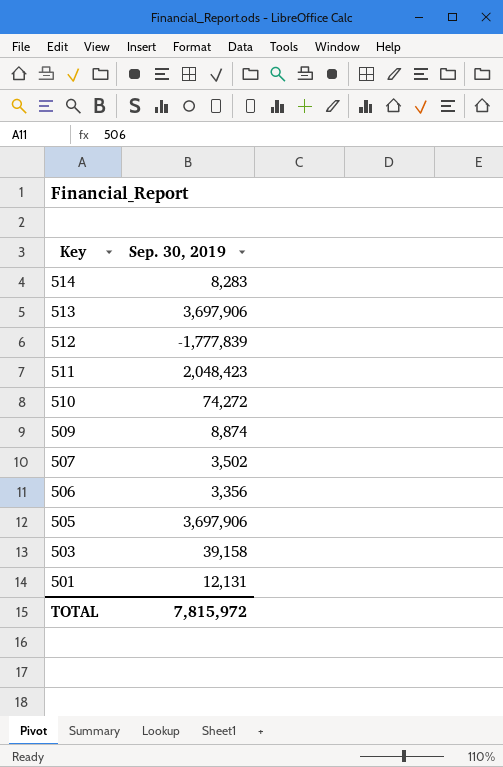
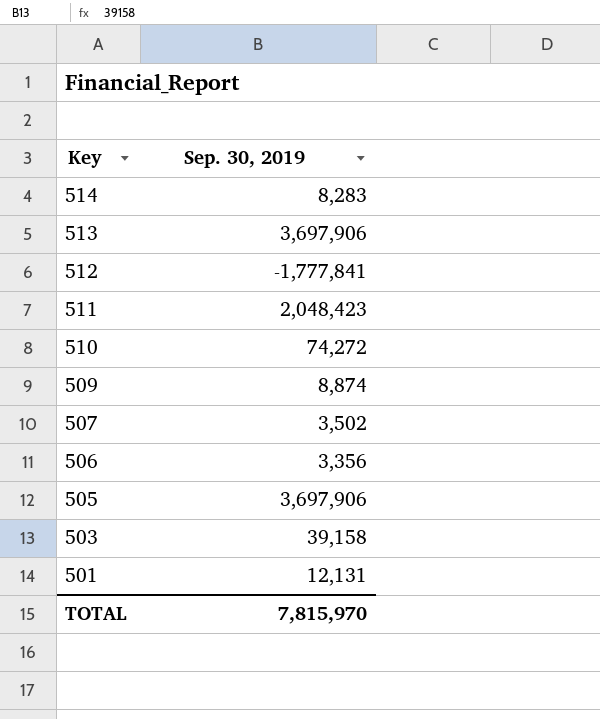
512 | Sep. 30, 2019: -1,777,839 -> -1,777,841
TOTAL | Sep. 30, 2019: 7,815,972 -> 7,815,970

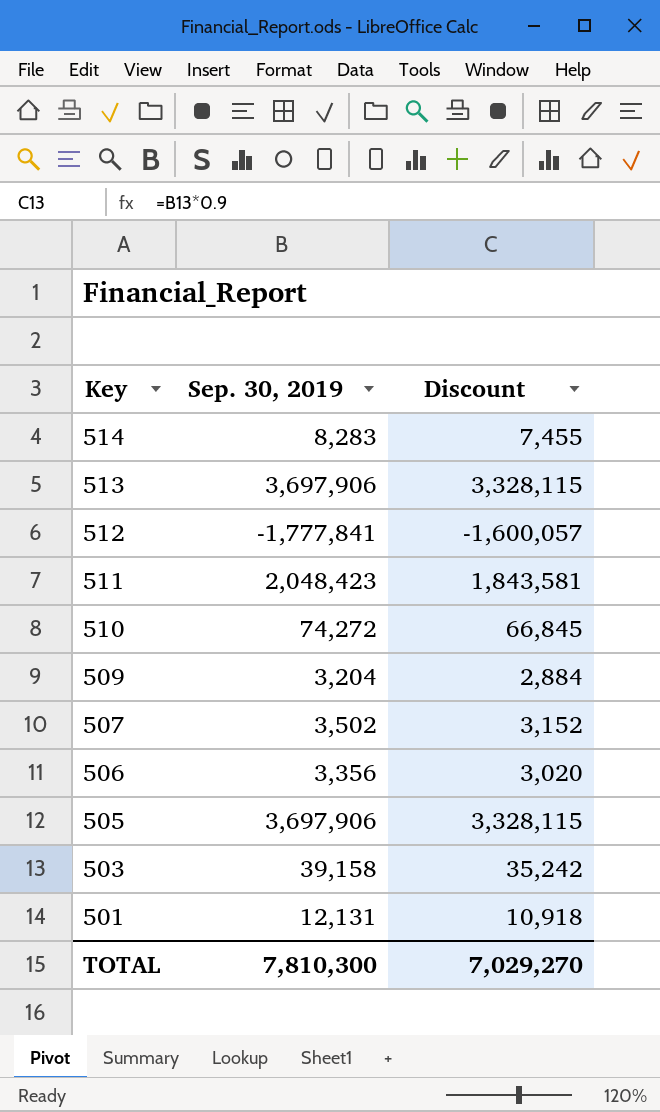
column Discount | formula: none -> [Sep. 30, 2019] * 0.9
509 | Sep. 30, 2019: 8,874 -> 3,204
TOTAL | Sep. 30, 2019: 7,815,970 -> 7,810,300

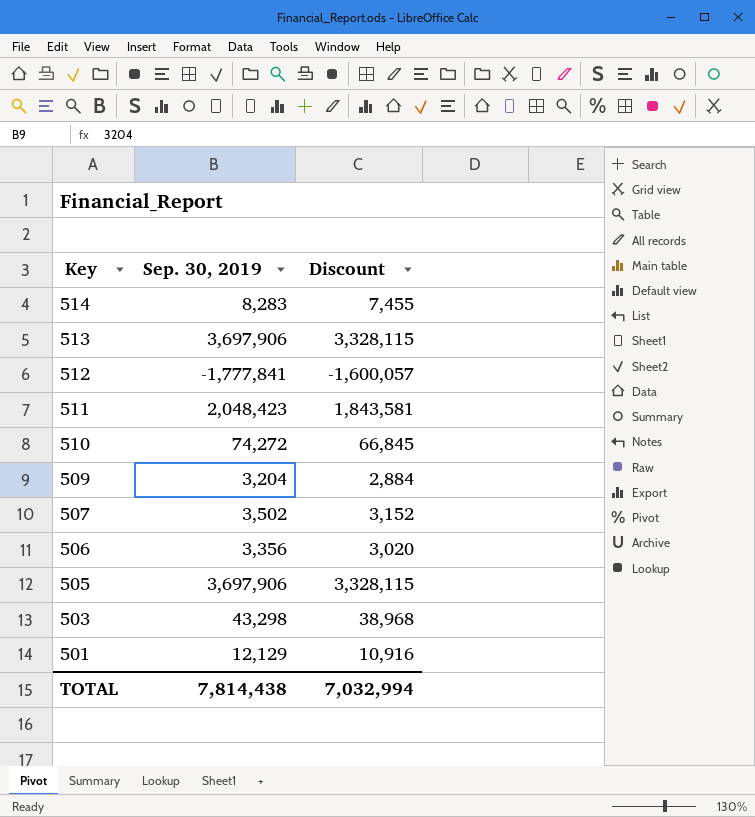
503 | Sep. 30, 2019: 39,158 -> 43,298
503 | Discount: 35,242 -> 38,968
501 | Sep. 30, 2019: 12,131 -> 12,129
501 | Discount: 10,918 -> 10,916
TOTAL | Sep. 30, 2019: 7,810,300 -> 7,814,438
TOTAL | Discount: 7,029,270 -> 7,032,994

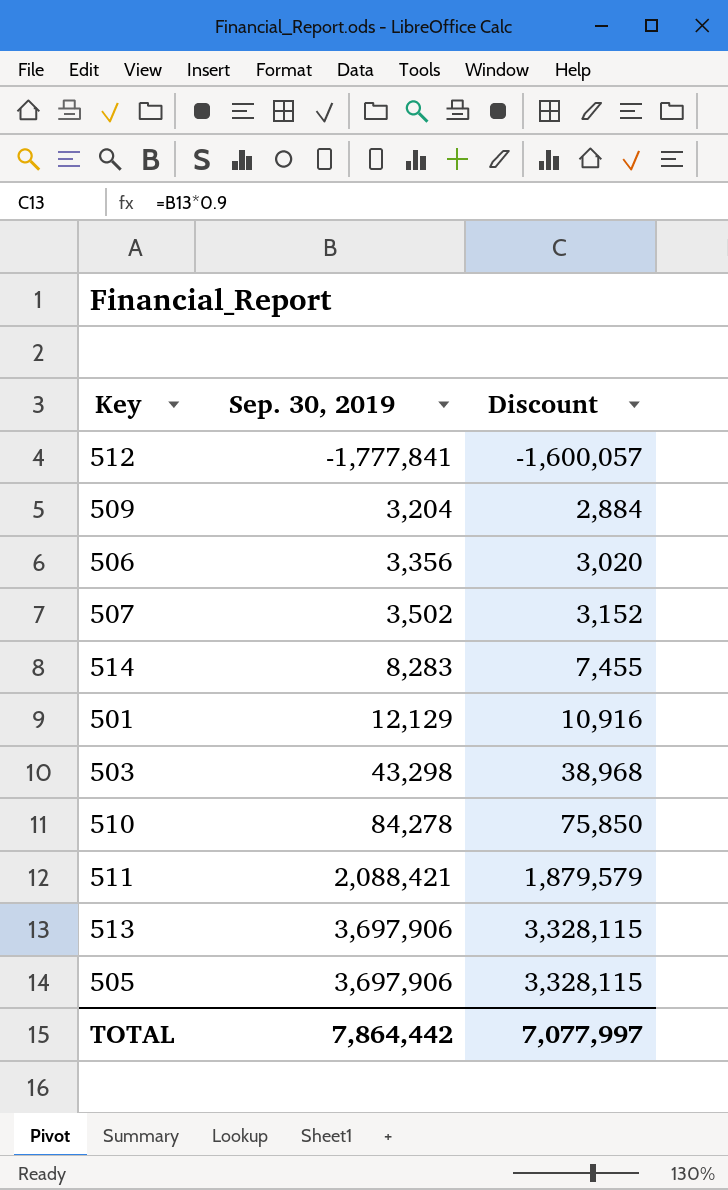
row order: Key descending -> Sep. 30, 2019 ascending
510 | Sep. 30, 2019: 74,272 -> 84,278
510 | Discount: 66,845 -> 75,850
511 | Sep. 30, 2019: 2,048,423 -> 2,088,421
511 | Discount: 1,843,581 -> 1,879,579
TOTAL | Sep. 30, 2019: 7,814,438 -> 7,864,442
TOTAL | Discount: 7,032,994 -> 7,077,997

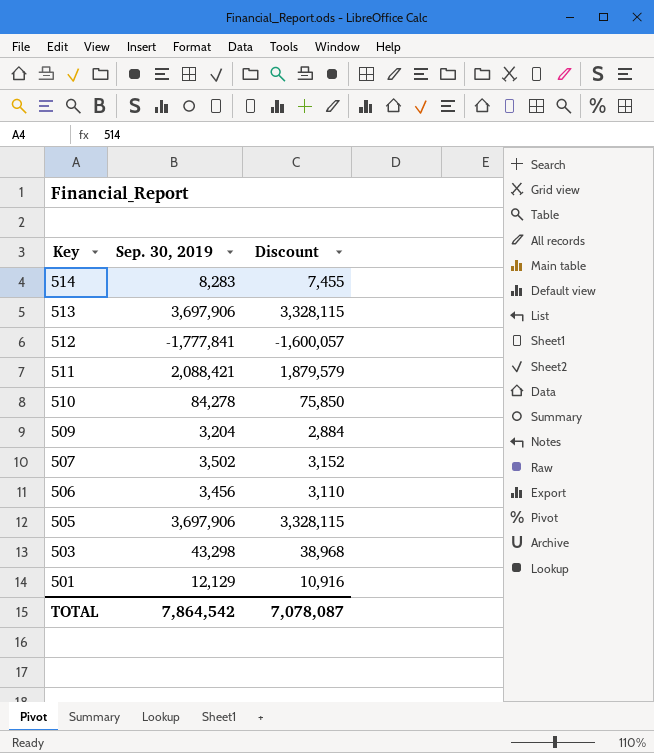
row order: Sep. 30, 2019 ascending -> Key descending
506 | Sep. 30, 2019: 3,356 -> 3,456
506 | Discount: 3,020 -> 3,110
TOTAL | Sep. 30, 2019: 7,864,442 -> 7,864,542
TOTAL | Discount: 7,077,997 -> 7,078,087

